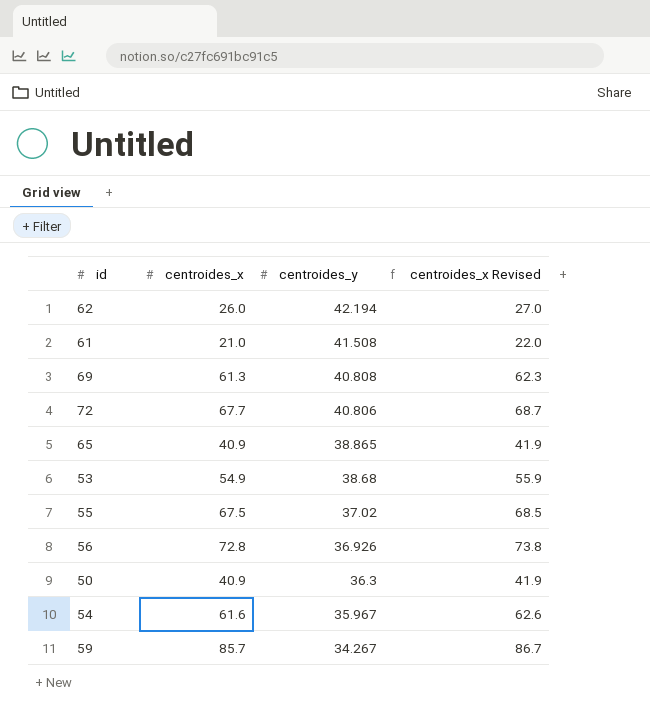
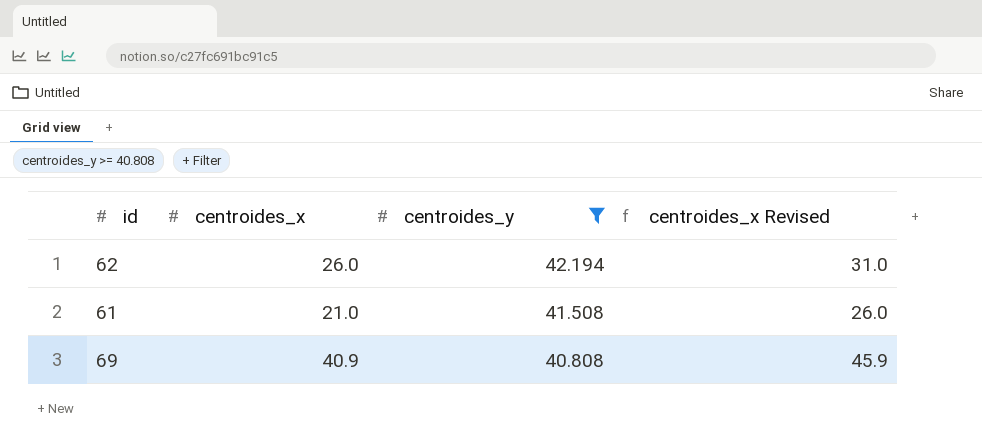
filter: none -> centroides_y >= 40.808
column centroides_x Revised | formula: [centroides_x] + 1 -> [centroides_x] + 5
69 | centroides_x: 61.3 -> 40.9

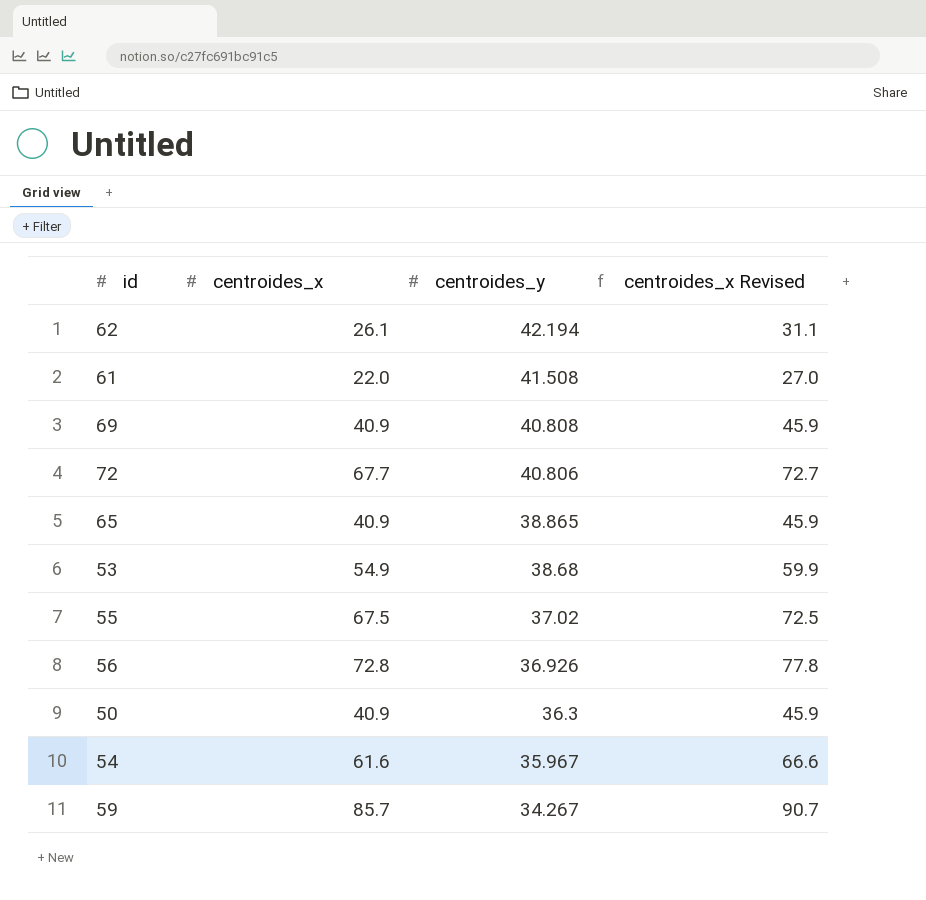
filter: centroides_y >= 40.808 -> none
62 | centroides_x: 26.0 -> 26.1
62 | centroides_x Revised: 31.0 -> 31.1
61 | centroides_x: 21.0 -> 22.0
61 | centroides_x Revised: 26.0 -> 27.0

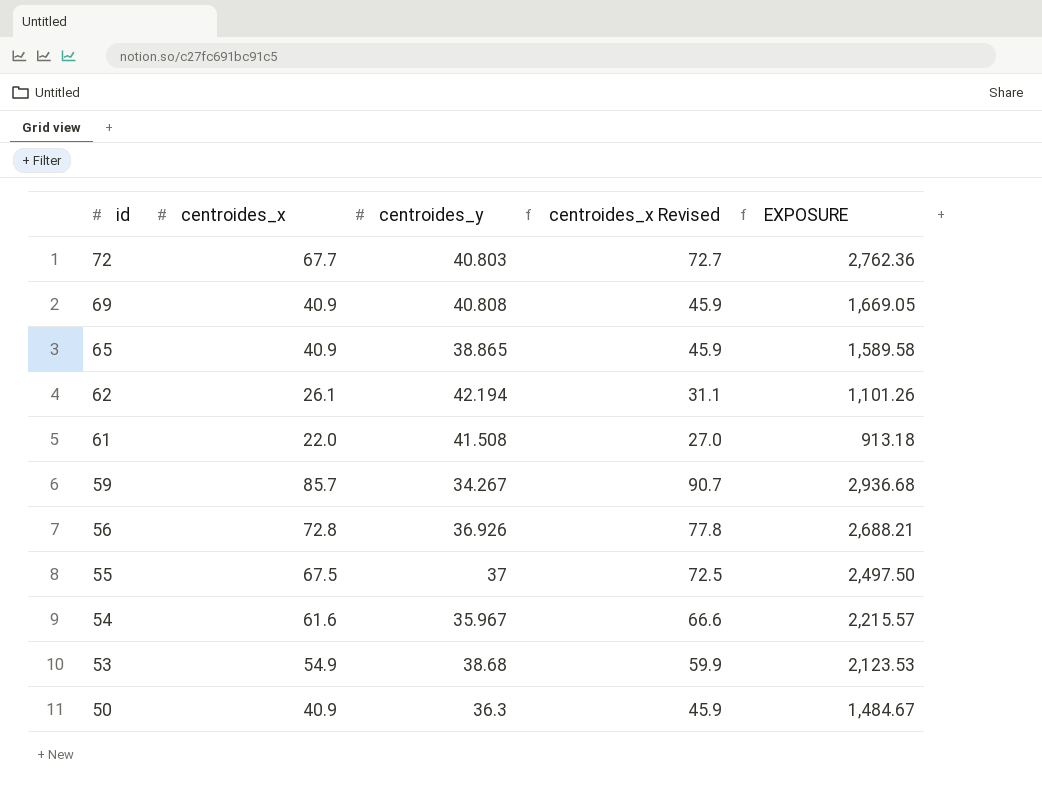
row order: centroides_y descending -> id descending
column EXPOSURE | formula: none -> [centroides_x] * [centroides_y]
72 | centroides_y: 40.806 -> 40.803
55 | centroides_y: 37.02 -> 37

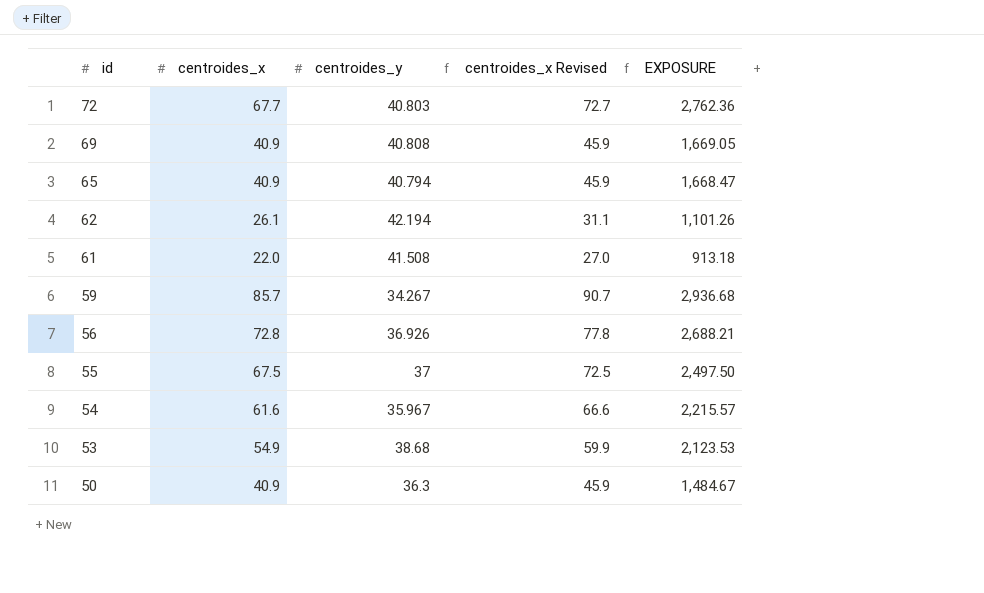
65 | centroides_y: 38.865 -> 40.794
65 | EXPOSURE: 1,589.58 -> 1,668.47

